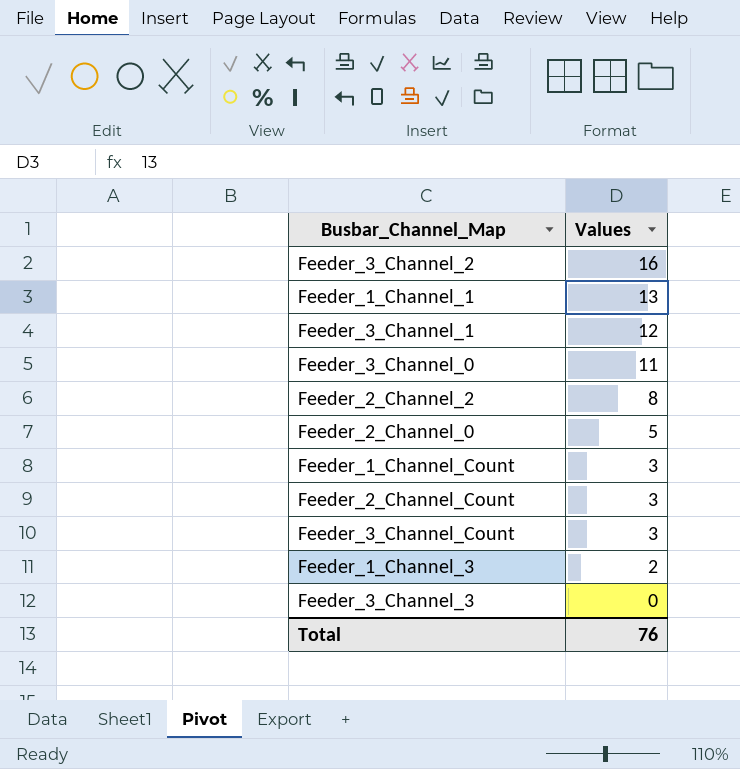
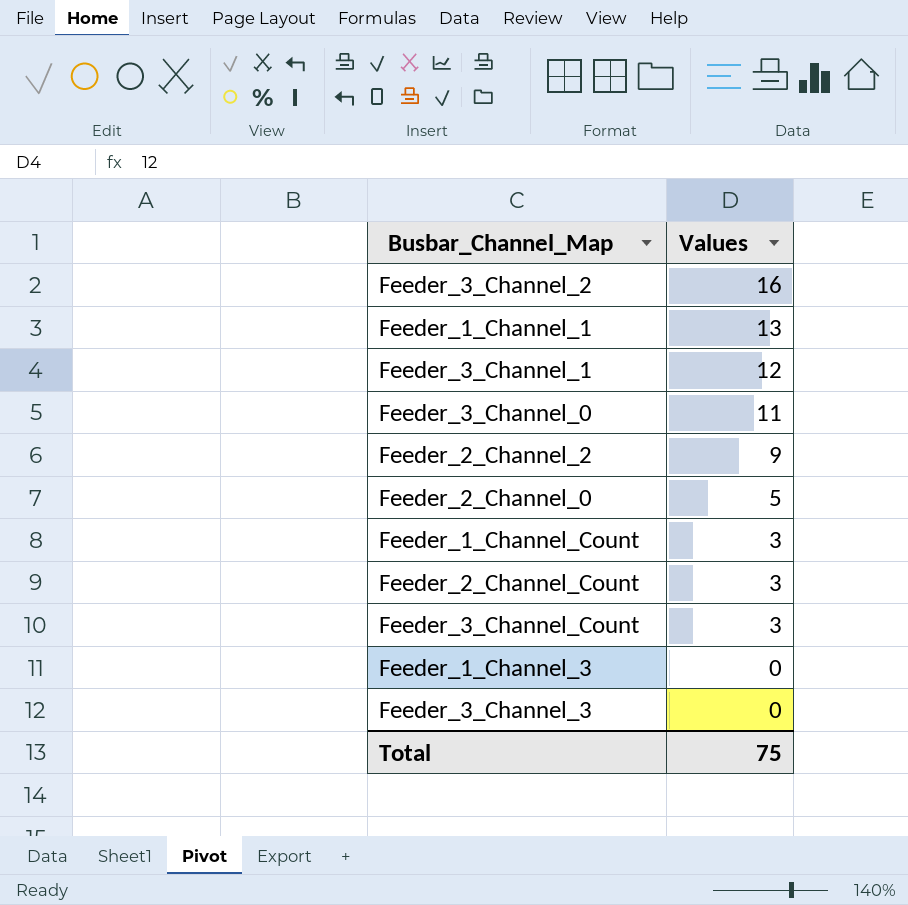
Feeder_2_Channel_2 | Values: 8 -> 9
Feeder_1_Channel_3 | Values: 2 -> 0
Total | Values: 76 -> 75

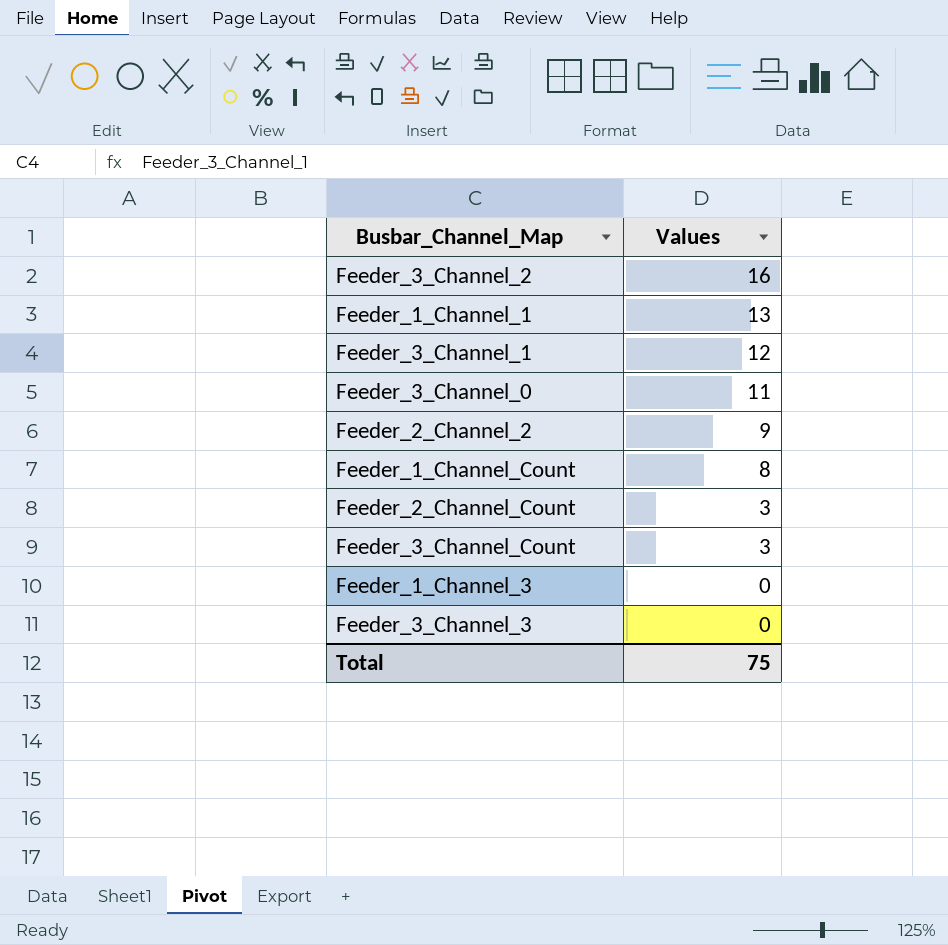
row Feeder_2_Channel_0: 5 -> none
Feeder_1_Channel_Count | Values: 3 -> 8

